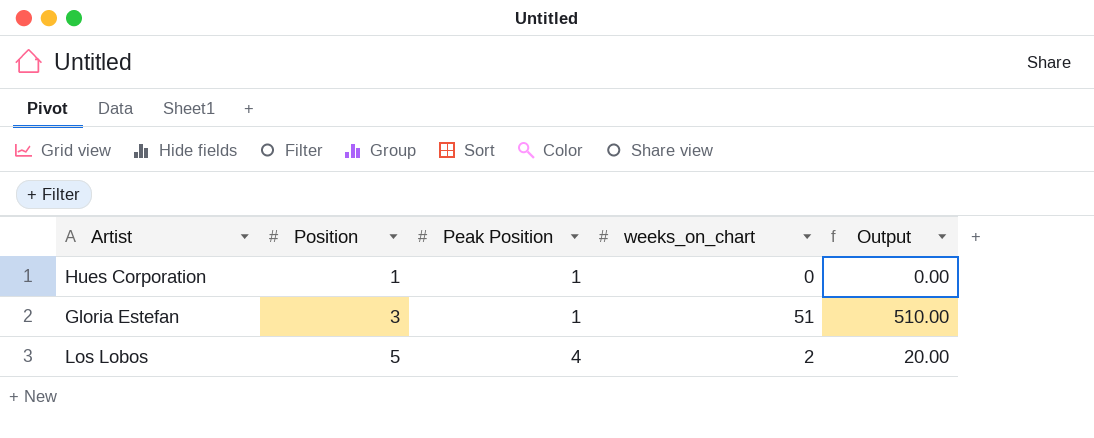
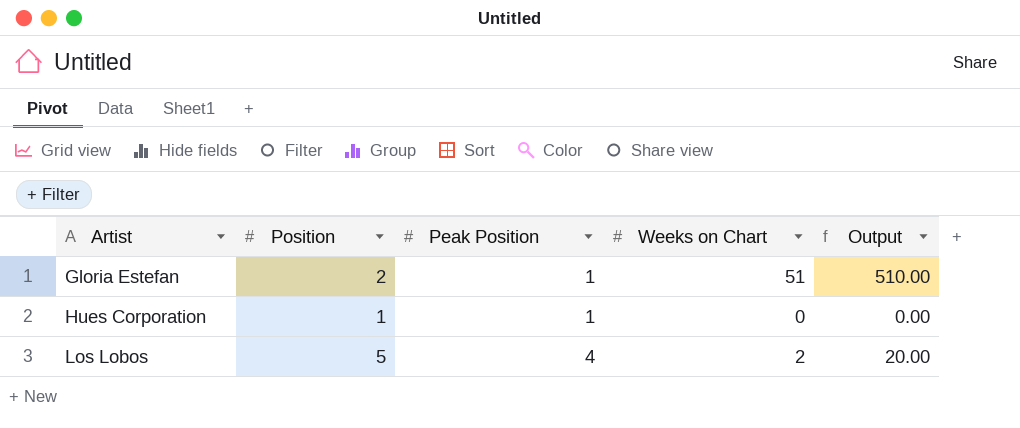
row order: Position ascending -> Artist ascending
column name: weeks_on_chart -> Weeks on Chart
Gloria Estefan | Position: 3 -> 2

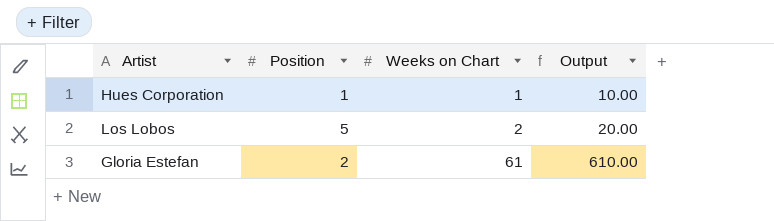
row order: Artist ascending -> Weeks on Chart ascending
column Peak Position | position: 3 -> none
Hues Corporation | Weeks on Chart: 0 -> 1
Hues Corporation | Output: 0.00 -> 10.00
Gloria Estefan | Weeks on Chart: 51 -> 61
Gloria Estefan | Output: 510.00 -> 610.00

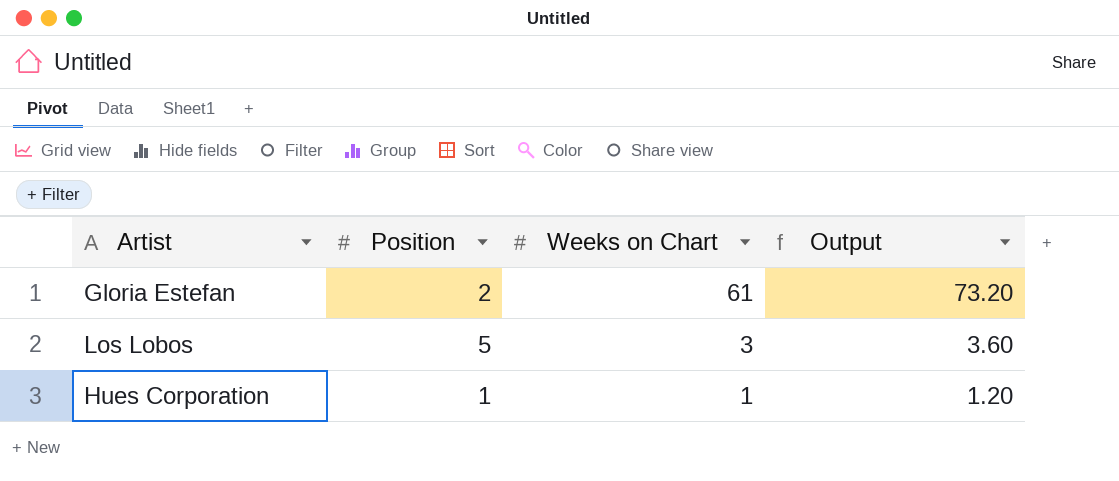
row order: Weeks on Chart ascending -> Weeks on Chart descending
column Output | formula: [Weeks on Chart] * 10 -> [Weeks on Chart] * 1.2
Los Lobos | Weeks on Chart: 2 -> 3

